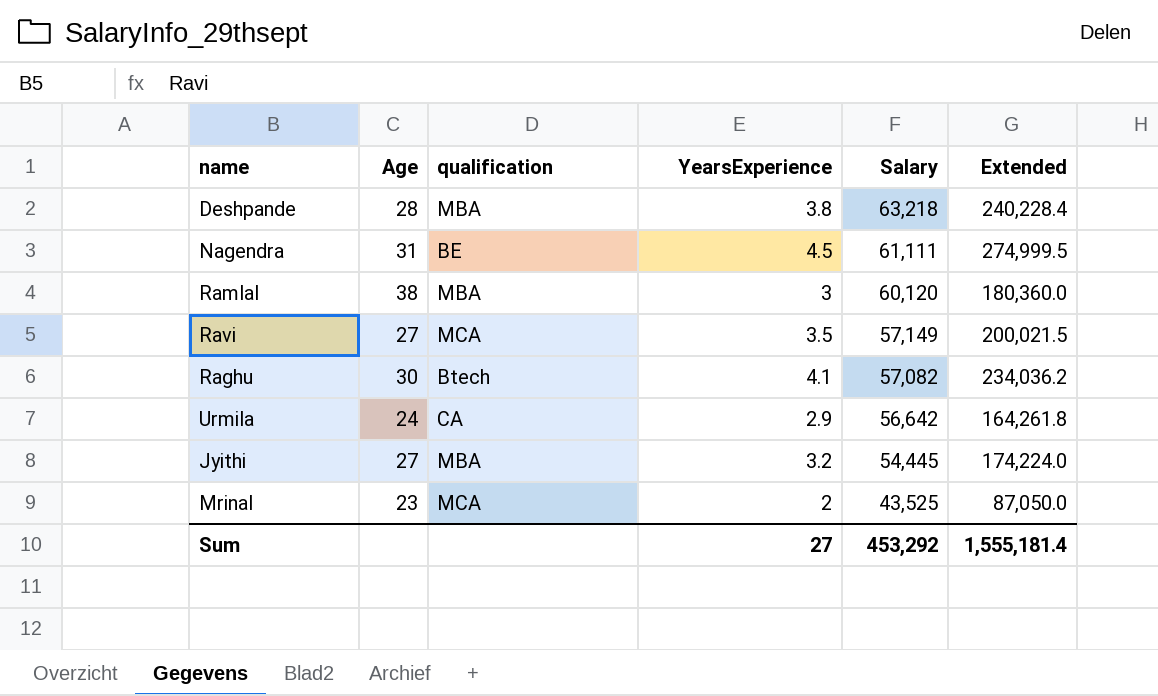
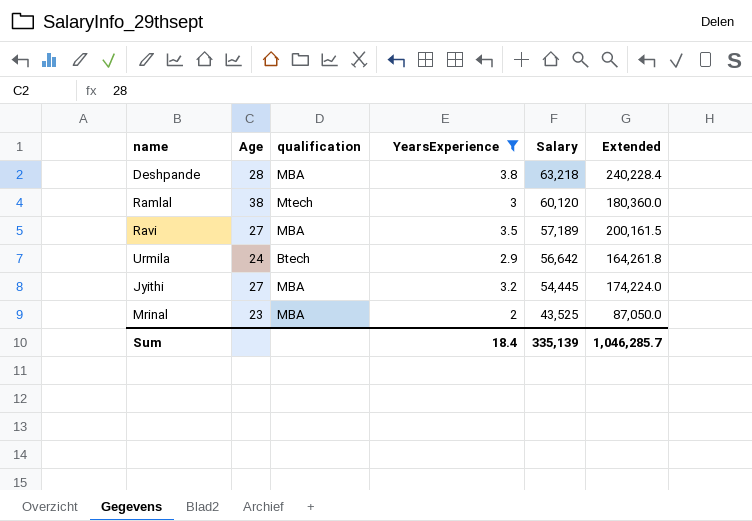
filter: none -> YearsExperience <= 3.8
Ramlal | qualification: MBA -> Mtech
Ravi | qualification: MCA -> MBA
Ravi | Salary: 57,149 -> 57,189
Ravi | Extended: 200,021.5 -> 200,161.5
Urmila | qualification: CA -> Btech
Mrinal | qualification: MCA -> MBA
Sum | YearsExperience: 27 -> 18.4
Sum | Salary: 453,292 -> 335,139
Sum | Extended: 1,555,181.4 -> 1,046,285.7

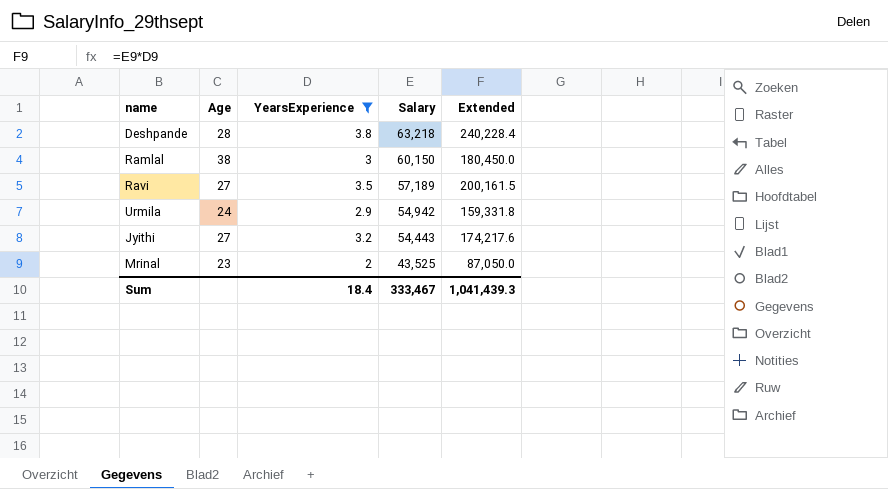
column qualification | position: 3 -> none
Ramlal | Salary: 60,120 -> 60,150
Ramlal | Extended: 180,360.0 -> 180,450.0
Urmila | Salary: 56,642 -> 54,942
Urmila | Extended: 164,261.8 -> 159,331.8
Jyithi | Salary: 54,445 -> 54,443
Jyithi | Extended: 174,224.0 -> 174,217.6
Sum | Salary: 335,139 -> 333,467
Sum | Extended: 1,046,285.7 -> 1,041,439.3

